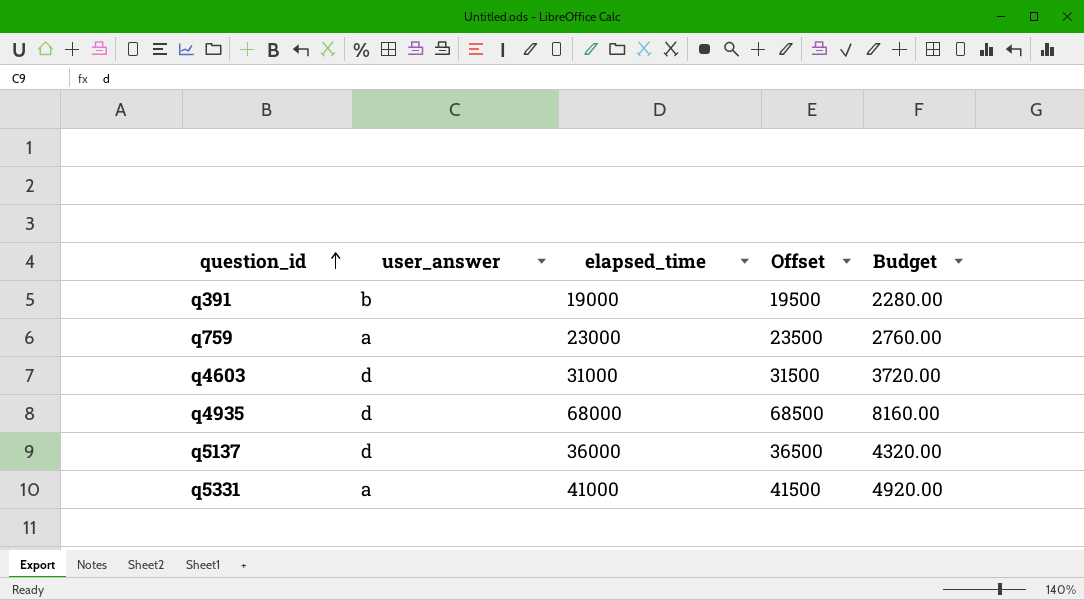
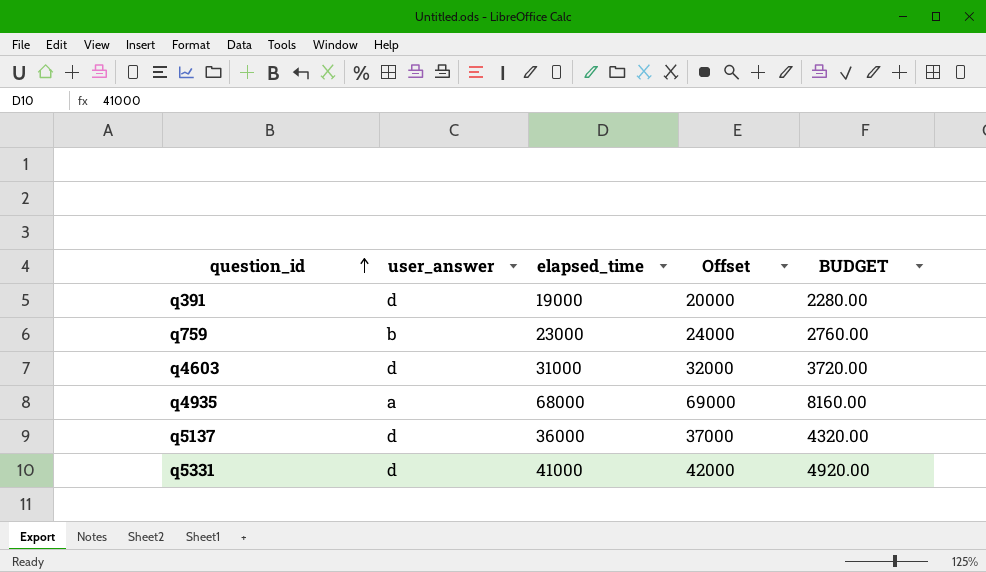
column Offset | formula: [elapsed_time] + 500 -> [elapsed_time] + 1000
column name: Budget -> BUDGET
q391 | user_answer: b -> d
q759 | user_answer: a -> b
q4935 | user_answer: d -> a
q5331 | user_answer: a -> d

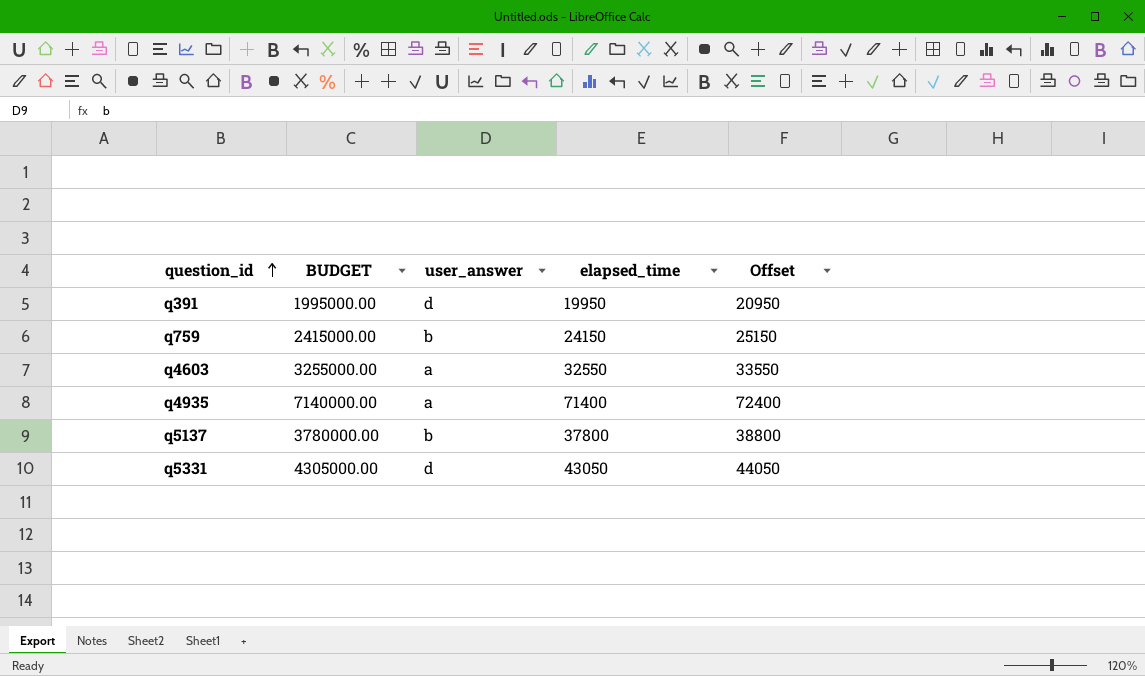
column BUDGET | formula: [elapsed_time] * 0.12 -> [elapsed_time] * 100
column BUDGET | position: 5 -> 2
q391 | elapsed_time: 19000 -> 19950
q391 | Offset: 20000 -> 20950
q759 | elapsed_time: 23000 -> 24150
q759 | Offset: 24000 -> 25150
q4603 | user_answer: d -> a
q4603 | elapsed_time: 31000 -> 32550
q4603 | Offset: 32000 -> 33550
q4935 | elapsed_time: 68000 -> 71400
q4935 | Offset: 69000 -> 72400
q5137 | user_answer: d -> b
q5137 | elapsed_time: 36000 -> 37800
q5137 | Offset: 37000 -> 38800
q5331 | elapsed_time: 41000 -> 43050
q5331 | Offset: 42000 -> 44050

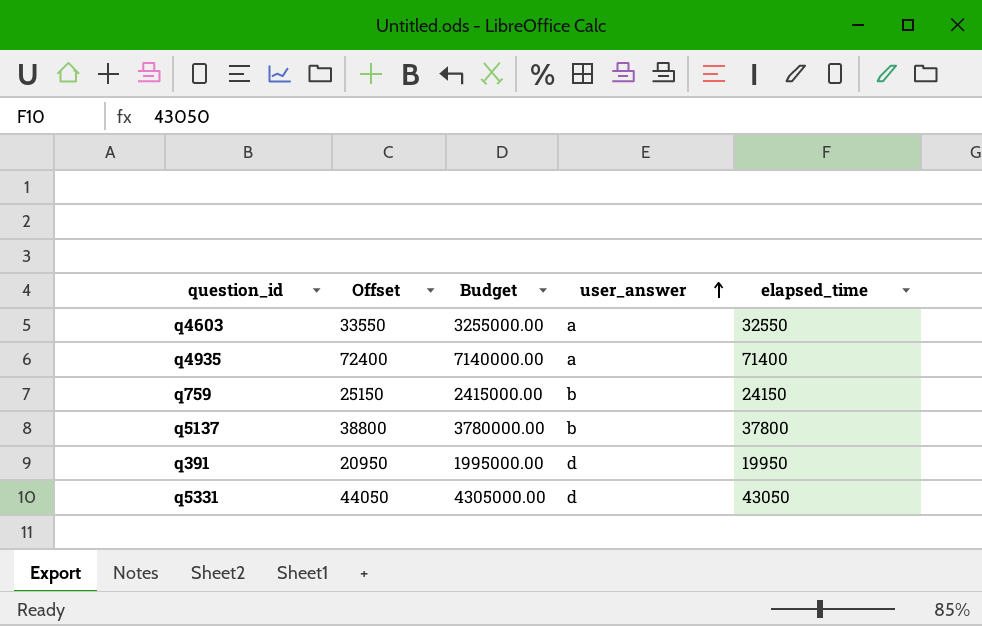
row order: question_id ascending -> user_answer ascending
column Offset | position: 5 -> 2
column name: BUDGET -> Budget

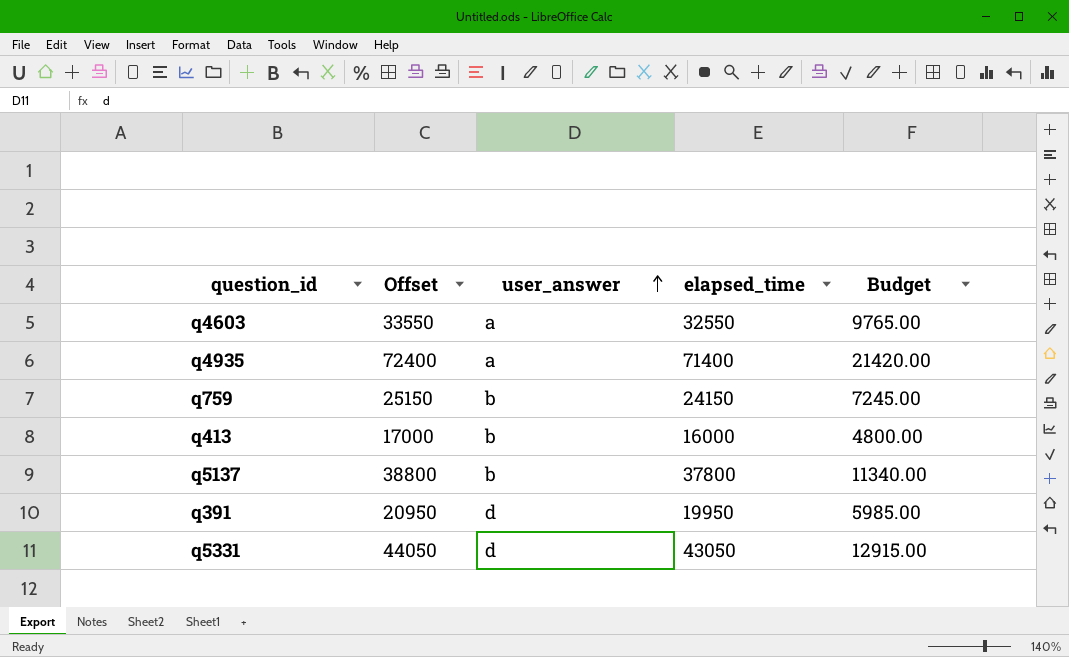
column Budget | formula: [elapsed_time] * 100 -> [elapsed_time] * 0.3
column Budget | position: 3 -> 5
row q413: none -> 17000 | b | 16000 | 4800.00

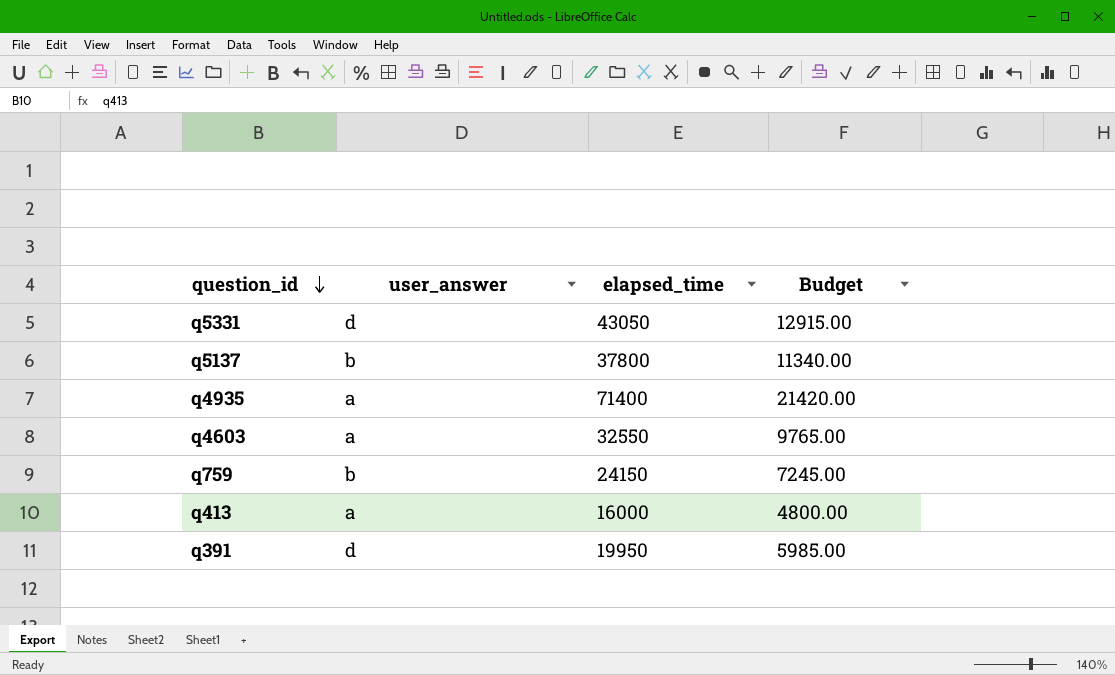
row order: user_answer ascending -> question_id descending
column Offset | formula: [elapsed_time] + 1000 -> none
q413 | user_answer: b -> a

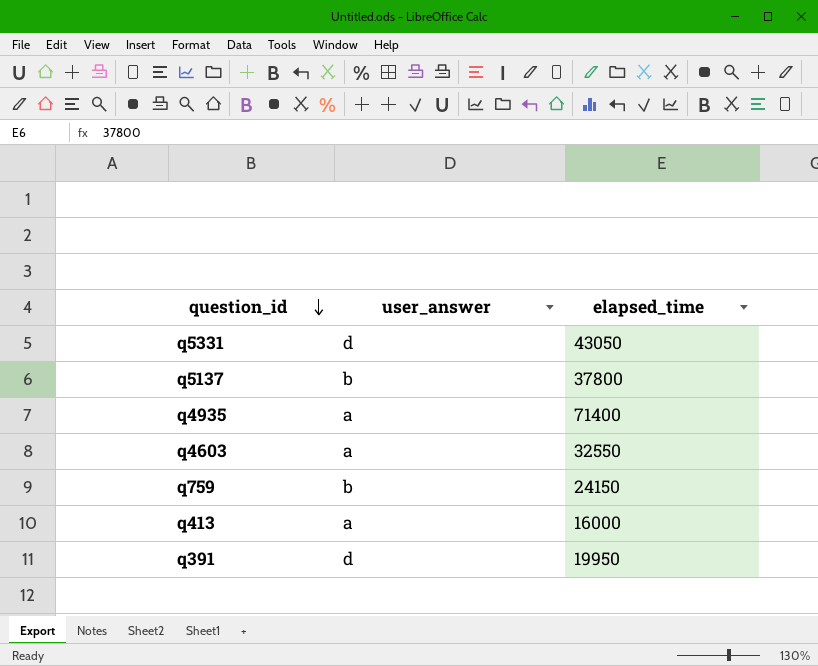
column Budget | formula: [elapsed_time] * 0.3 -> none

